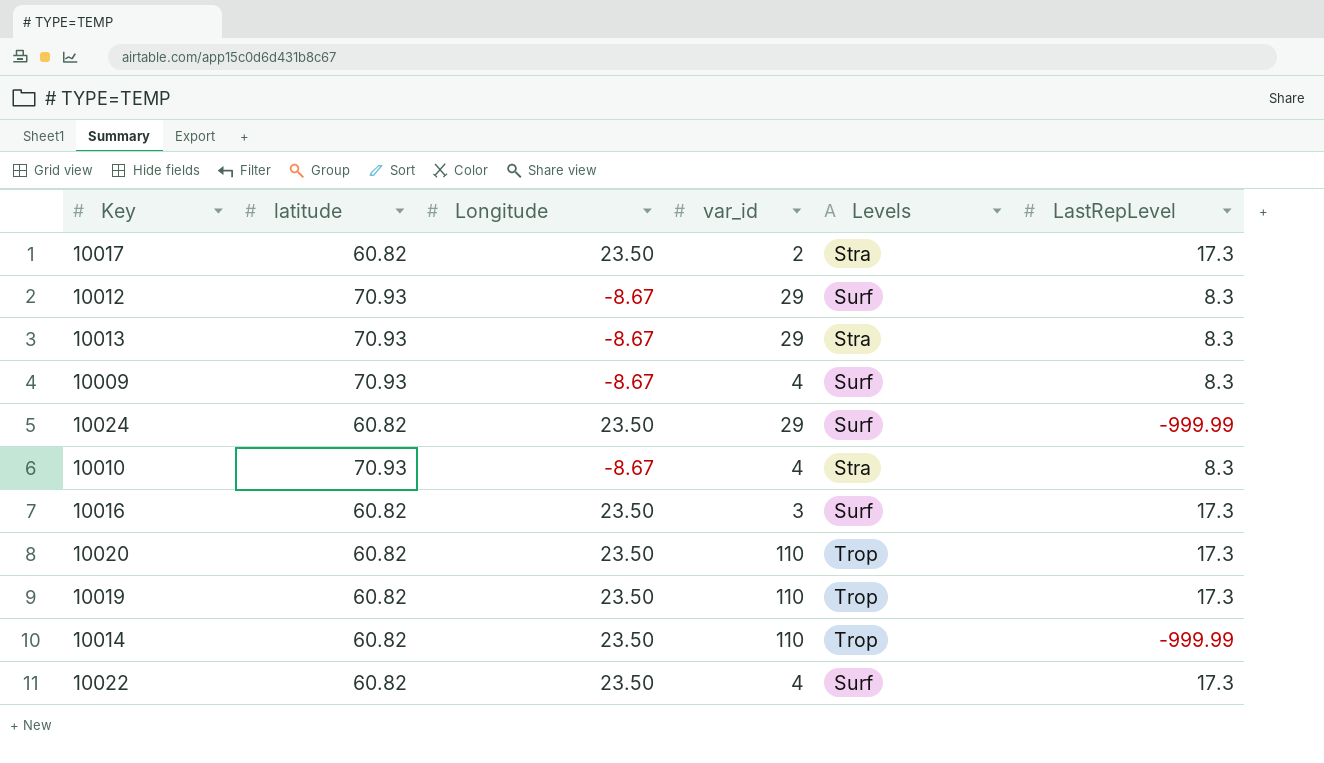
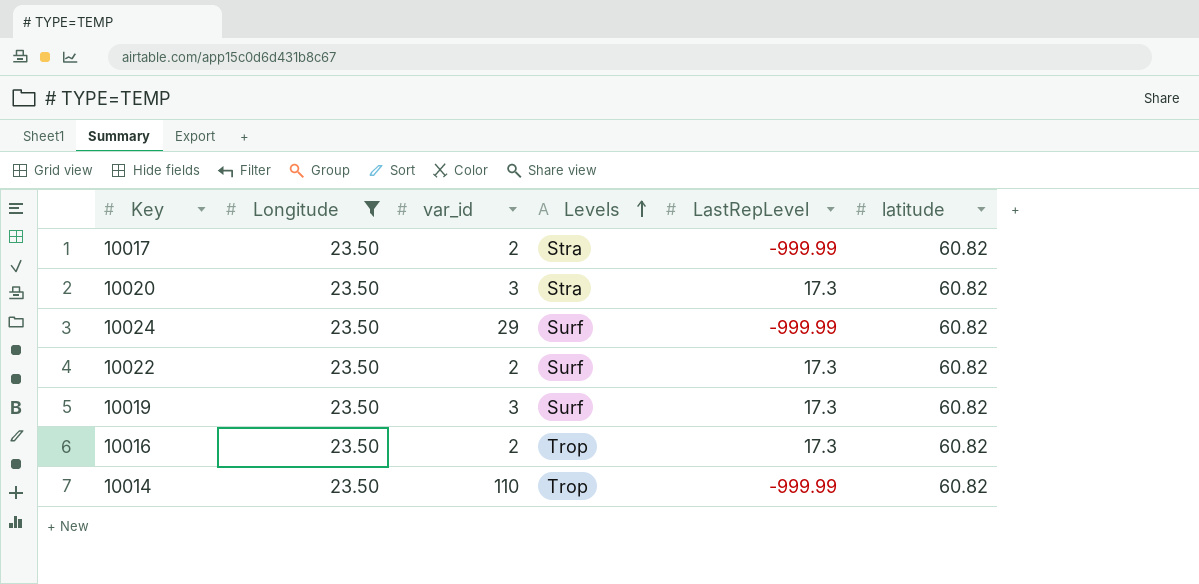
filter: none -> Longitude = 23.50
row order: none -> Levels ascending
column latitude | position: 2 -> 6
10017 | LastRepLevel: 17.3 -> -999.99
10020 | var_id: 110 -> 3
10020 | Levels: Trop -> Stra
10022 | var_id: 4 -> 2
10019 | var_id: 110 -> 3
10019 | Levels: Trop -> Surf
10016 | var_id: 3 -> 2
10016 | Levels: Surf -> Trop

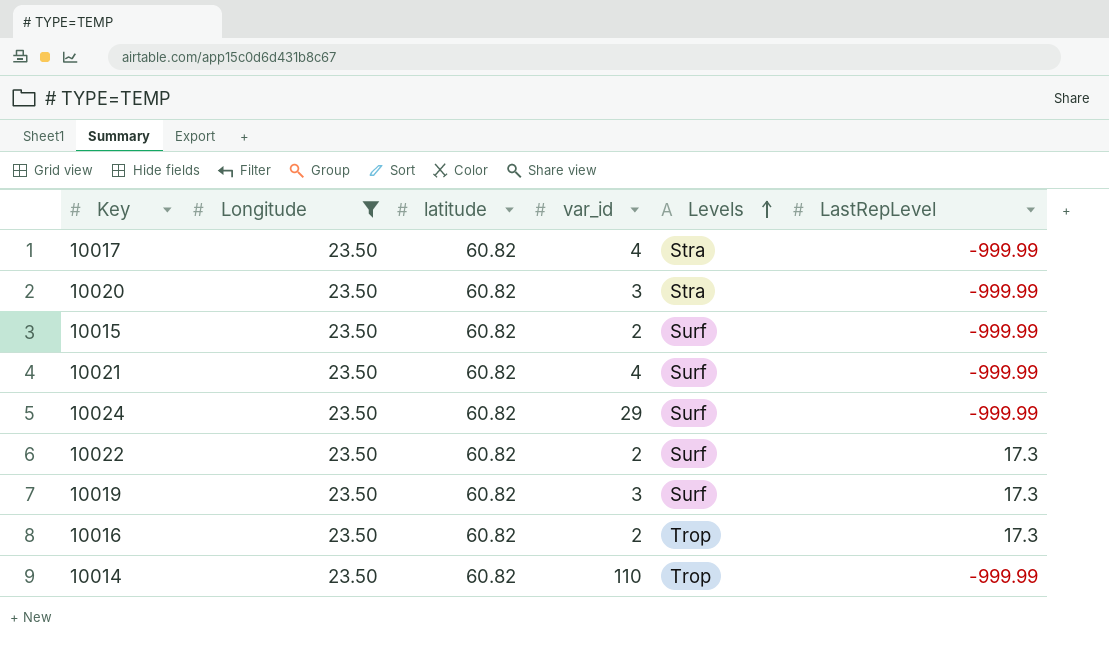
column latitude | position: 6 -> 3
10017 | var_id: 2 -> 4
10020 | LastRepLevel: 17.3 -> -999.99
row 10015: none -> 23.50 | 60.82 | 2 | Surf | -999.99
row 10021: none -> 23.50 | 60.82 | 4 | Surf | -999.99

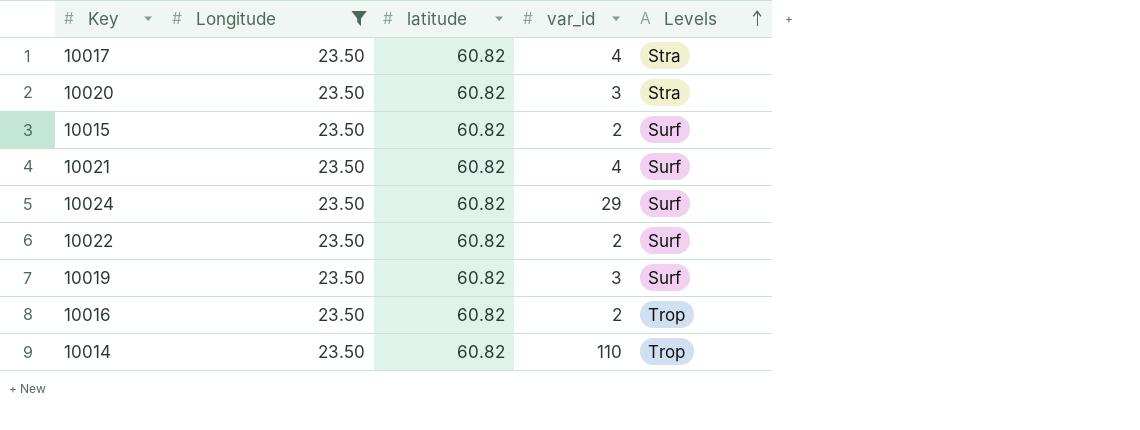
column LastRepLevel | position: 6 -> none

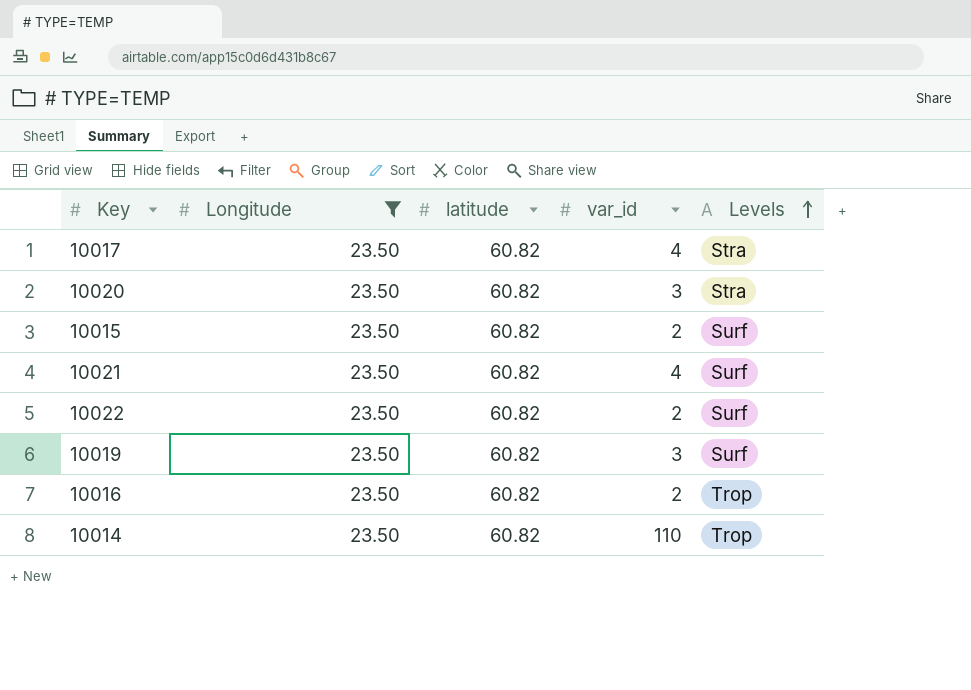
row 10024: 23.50 | 60.82 | 29 | Surf -> none

